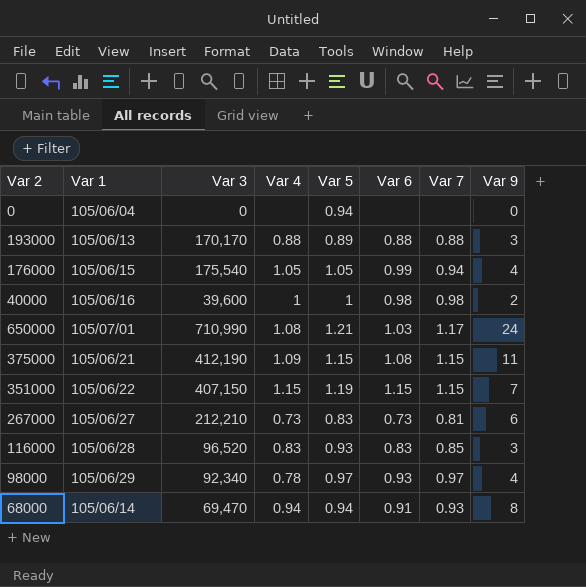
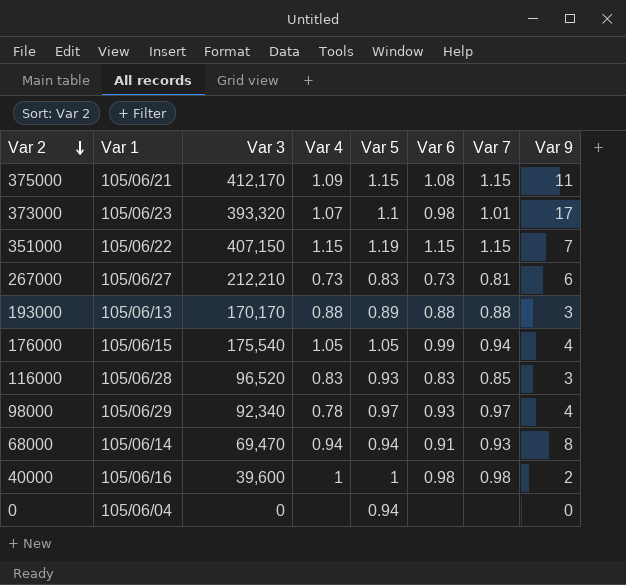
row order: none -> Var 2 descending
row 650000: 105/07/01 | 710,990 | 1.08 | 1.21 | 1.03 | 1.17 | 24 -> none
375000 | Var 3: 412,190 -> 412,170
row 373000: none -> 105/06/23 | 393,320 | 1.07 | 1.1 | 0.98 | 1.01 | 17

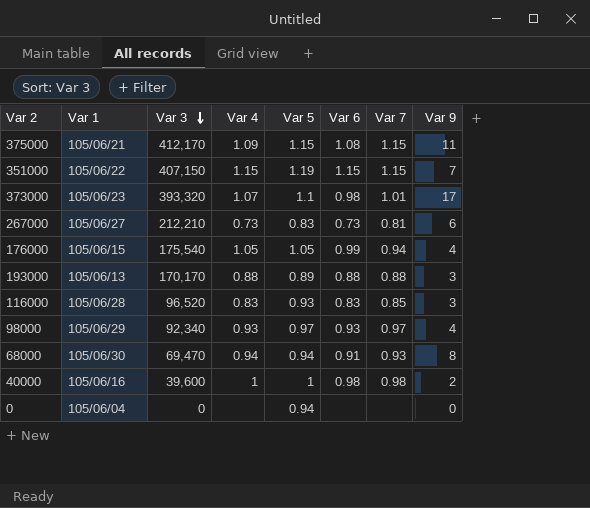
row order: Var 2 descending -> Var 3 descending
98000 | Var 4: 0.78 -> 0.93
68000 | Var 1: 105/06/14 -> 105/06/30

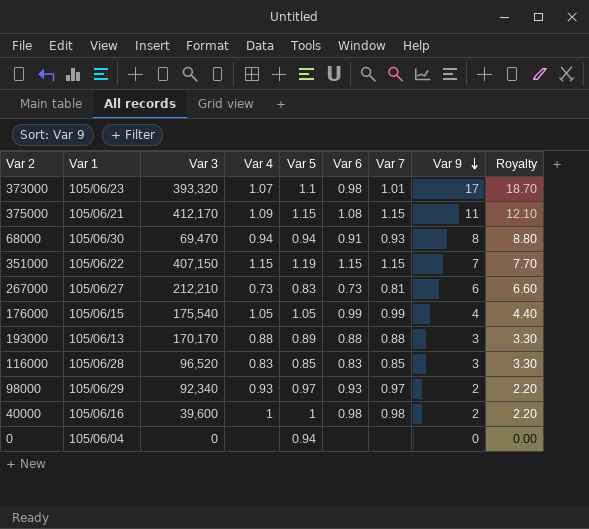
row order: Var 3 descending -> Var 9 descending
column Royalty | formula: none -> [Var 9] * 1.1
176000 | Var 7: 0.94 -> 0.99
116000 | Var 5: 0.93 -> 0.85
98000 | Var 9: 4 -> 2

